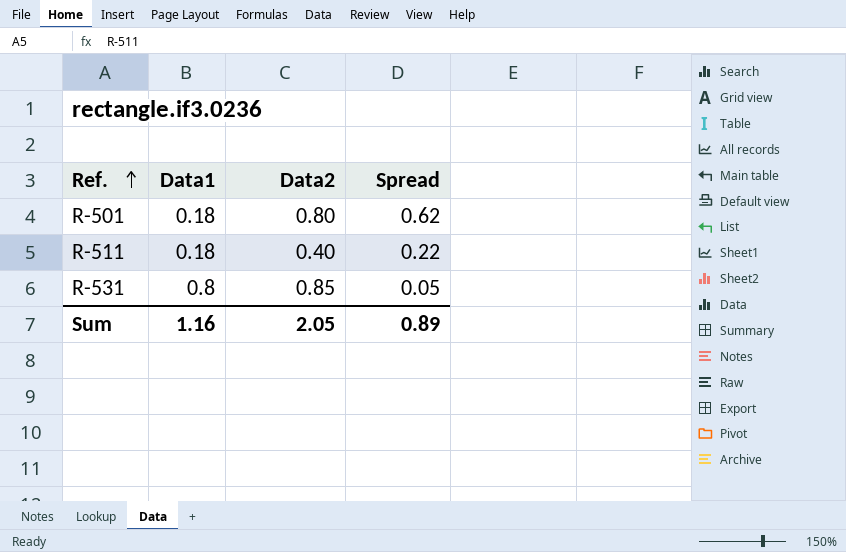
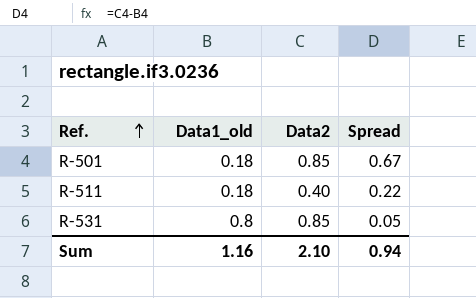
column name: Data1 -> Data1_old
R-501 | Data2: 0.80 -> 0.85
R-501 | Spread: 0.62 -> 0.67
Sum | Data2: 2.05 -> 2.10
Sum | Spread: 0.89 -> 0.94

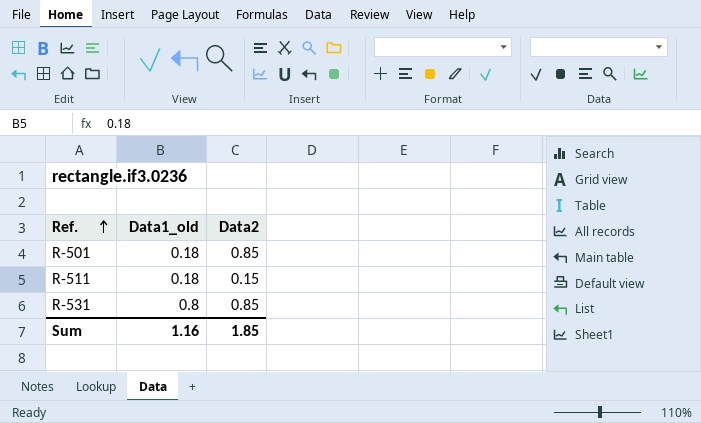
column Spread | formula: [Data2] - [Data1_old] -> none
R-511 | Data2: 0.40 -> 0.15
Sum | Data2: 2.10 -> 1.85

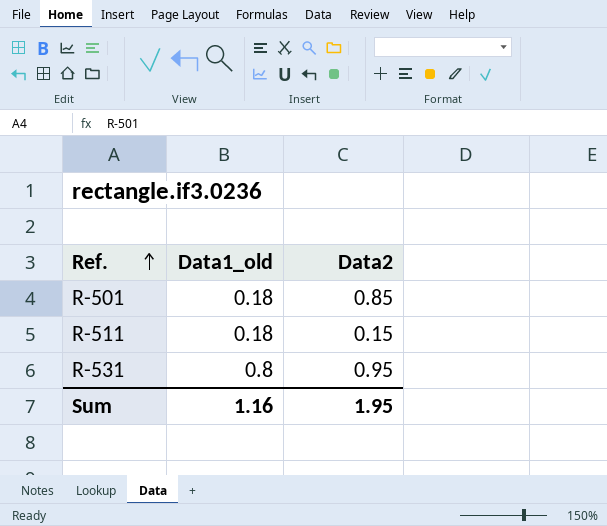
R-531 | Data2: 0.85 -> 0.95
Sum | Data2: 1.85 -> 1.95

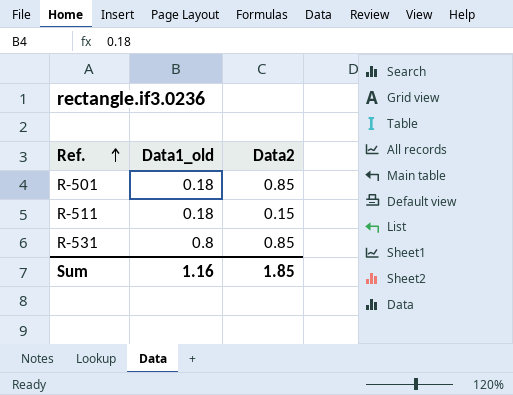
R-531 | Data2: 0.95 -> 0.85
Sum | Data2: 1.95 -> 1.85

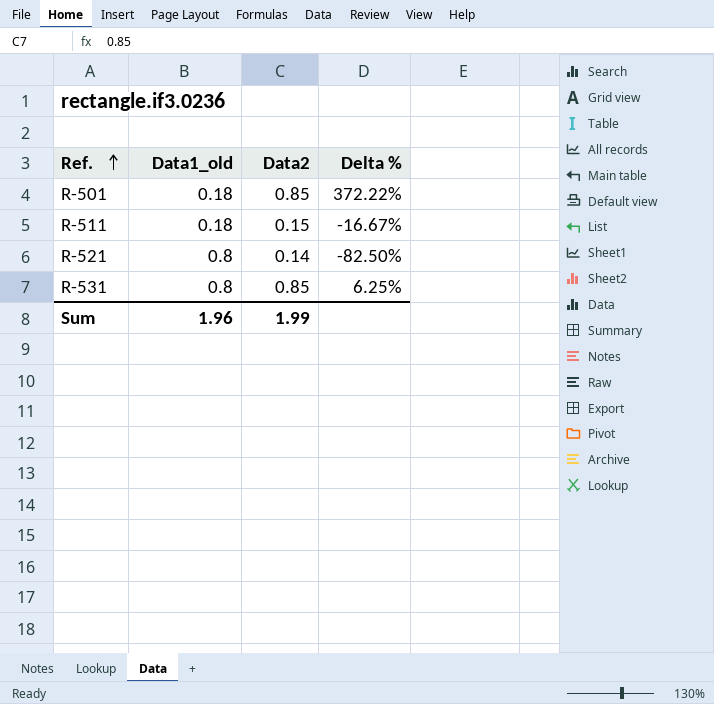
column Delta % | formula: none -> ([Data2] - [Data1_old]) / [Data1_old]
row R-521: none -> 0.8 | 0.14 | -82.50%
Sum | Data1_old: 1.16 -> 1.96
Sum | Data2: 1.85 -> 1.99

